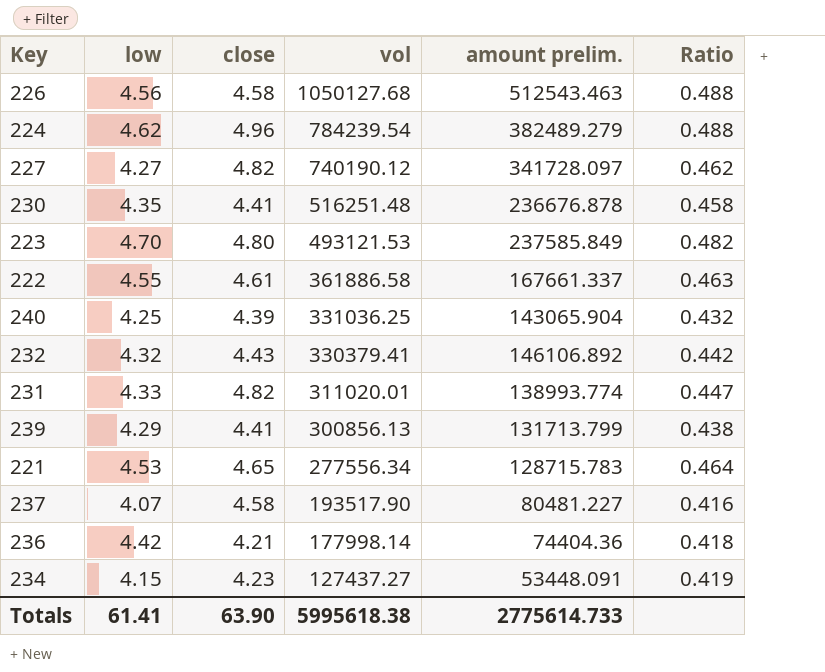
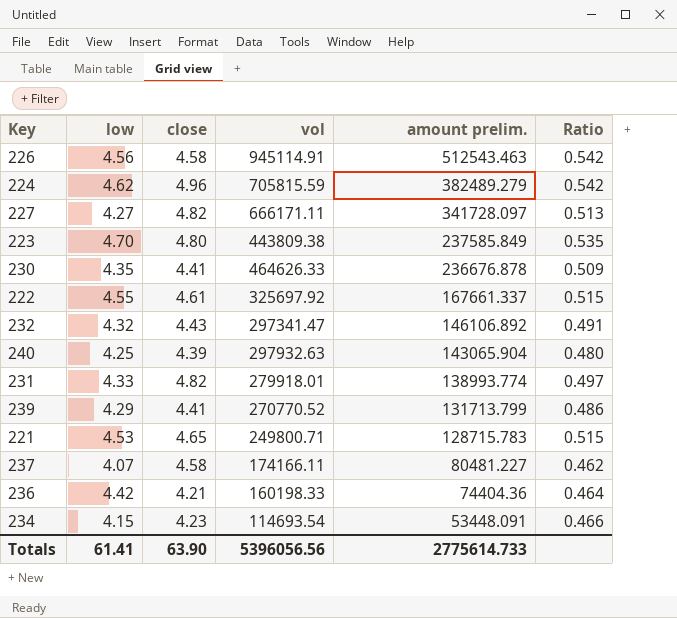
row order: vol descending -> amount prelim. descending
226 | vol: 1050127.68 -> 945114.91
226 | Ratio: 0.488 -> 0.542
224 | vol: 784239.54 -> 705815.59
224 | Ratio: 0.488 -> 0.542
227 | vol: 740190.12 -> 666171.11
227 | Ratio: 0.462 -> 0.513
223 | vol: 493121.53 -> 443809.38
223 | Ratio: 0.482 -> 0.535
230 | vol: 516251.48 -> 464626.33
230 | Ratio: 0.458 -> 0.509
222 | vol: 361886.58 -> 325697.92
222 | Ratio: 0.463 -> 0.515
232 | vol: 330379.41 -> 297341.47
232 | Ratio: 0.442 -> 0.491
240 | vol: 331036.25 -> 297932.63
240 | Ratio: 0.432 -> 0.480
231 | vol: 311020.01 -> 279918.01
231 | Ratio: 0.447 -> 0.497
239 | vol: 300856.13 -> 270770.52
239 | Ratio: 0.438 -> 0.486
221 | vol: 277556.34 -> 249800.71
221 | Ratio: 0.464 -> 0.515
237 | vol: 193517.90 -> 174166.11
237 | Ratio: 0.416 -> 0.462
236 | vol: 177998.14 -> 160198.33
236 | Ratio: 0.418 -> 0.464
234 | vol: 127437.27 -> 114693.54
234 | Ratio: 0.419 -> 0.466
Totals | vol: 5995618.38 -> 5396056.56

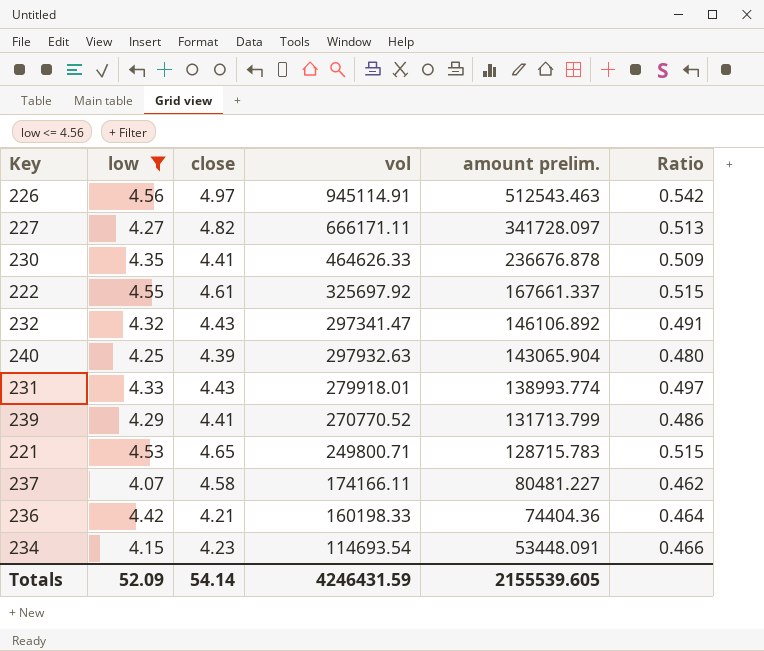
filter: none -> low <= 4.56
226 | close: 4.58 -> 4.97
231 | close: 4.82 -> 4.43
Totals | low: 61.41 -> 52.09
Totals | close: 63.90 -> 54.14
Totals | vol: 5396056.56 -> 4246431.59
Totals | amount prelim.: 2775614.733 -> 2155539.605

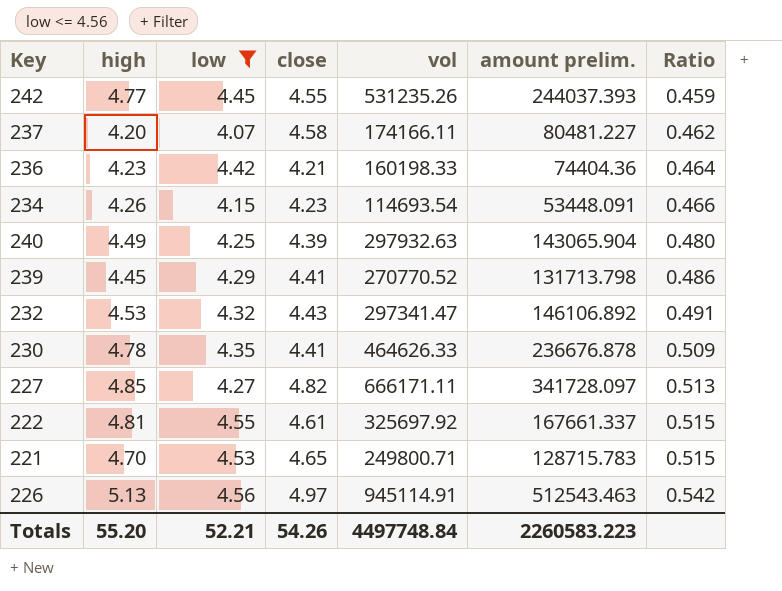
row order: amount prelim. descending -> Ratio ascending
column high | position: none -> 2
row 231: 4.33 | 4.43 | 279918.01 | 138993.774 | 0.497 -> none
row 242: none -> 4.77 | 4.45 | 4.55 | 531235.26 | 244037.393 | 0.459
239 | amount prelim.: 131713.799 -> 131713.798
Totals | low: 52.09 -> 52.21
Totals | close: 54.14 -> 54.26
Totals | vol: 4246431.59 -> 4497748.84
Totals | amount prelim.: 2155539.605 -> 2260583.223

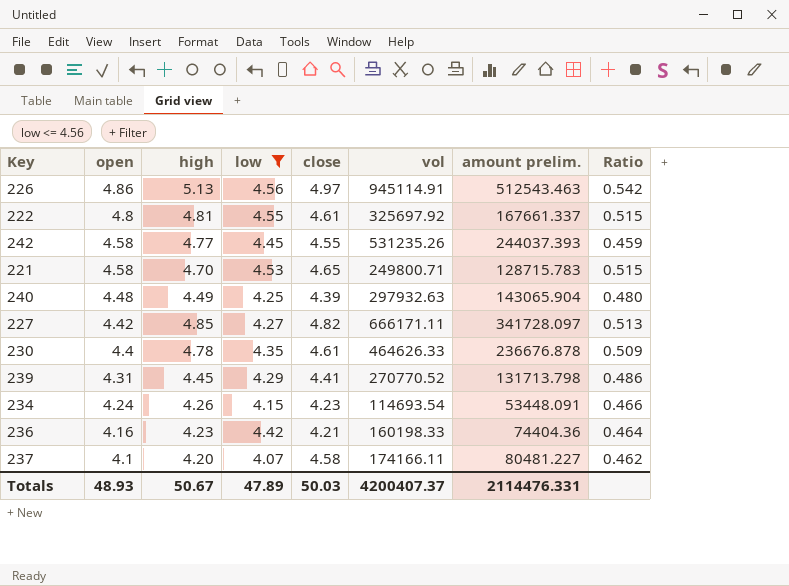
row order: Ratio ascending -> open descending
column open | position: none -> 2
row 232: 4.53 | 4.32 | 4.43 | 297341.47 | 146106.892 | 0.491 -> none
230 | close: 4.41 -> 4.61
Totals | high: 55.20 -> 50.67
Totals | low: 52.21 -> 47.89
Totals | close: 54.26 -> 50.03
Totals | vol: 4497748.84 -> 4200407.37
Totals | amount prelim.: 2260583.223 -> 2114476.331

